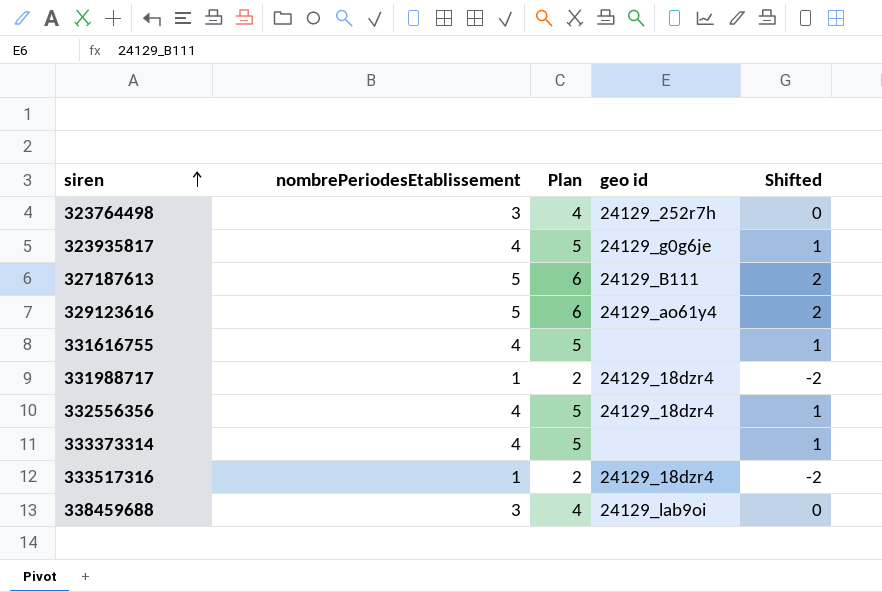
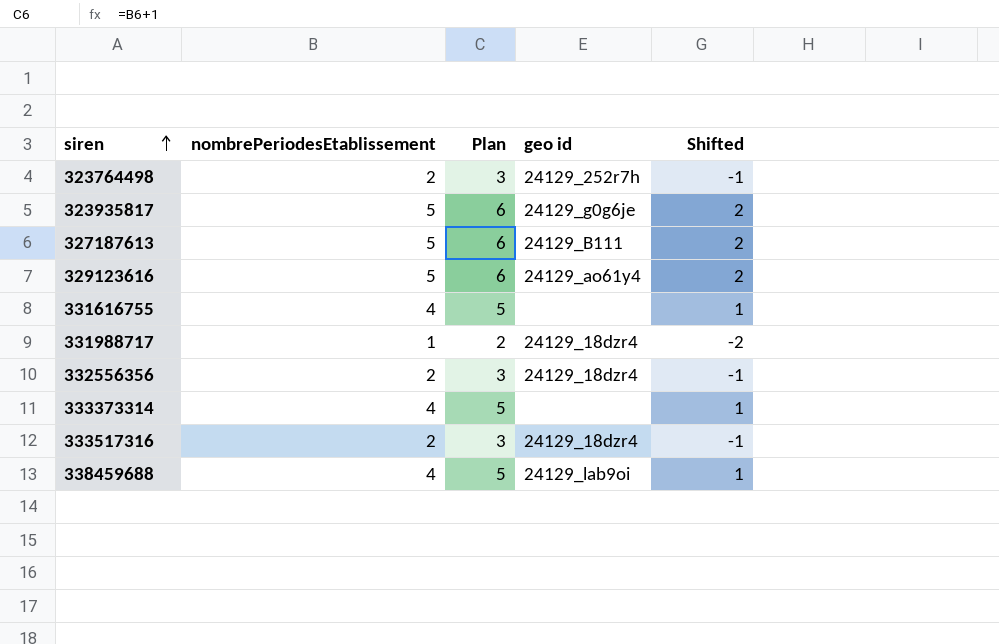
323764498 | nombrePeriodesEtablissement: 3 -> 2
323764498 | Plan: 4 -> 3
323764498 | Shifted: 0 -> -1
323935817 | nombrePeriodesEtablissement: 4 -> 5
323935817 | Plan: 5 -> 6
323935817 | Shifted: 1 -> 2
332556356 | nombrePeriodesEtablissement: 4 -> 2
332556356 | Plan: 5 -> 3
332556356 | Shifted: 1 -> -1
333517316 | nombrePeriodesEtablissement: 1 -> 2
333517316 | Plan: 2 -> 3
333517316 | Shifted: -2 -> -1
338459688 | nombrePeriodesEtablissement: 3 -> 4
338459688 | Plan: 4 -> 5
338459688 | Shifted: 0 -> 1

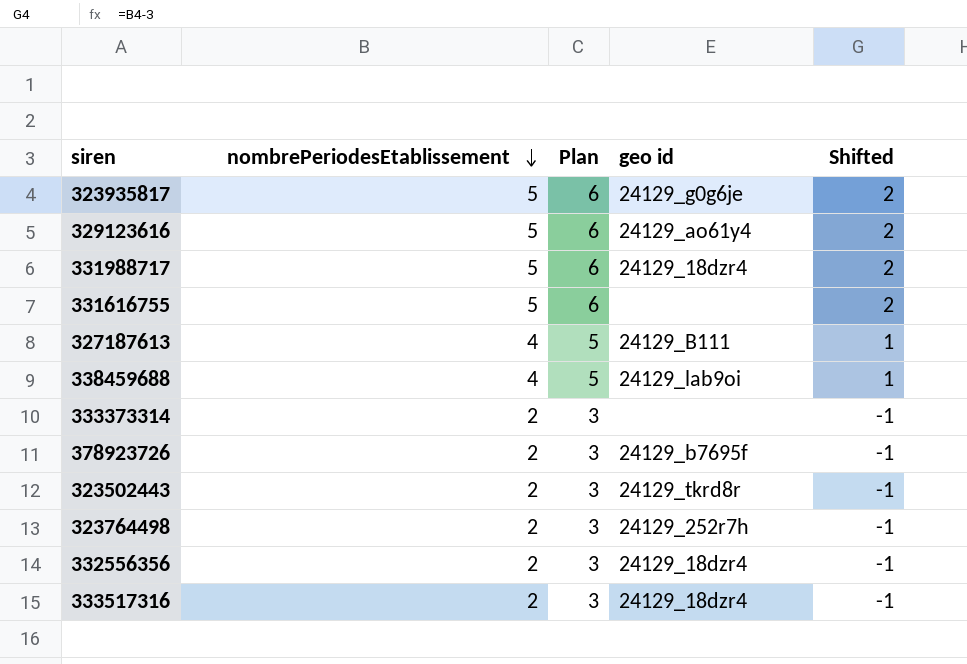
row order: siren ascending -> nombrePeriodesEtablissement descending
331988717 | nombrePeriodesEtablissement: 1 -> 5
331988717 | Plan: 2 -> 6
331988717 | Shifted: -2 -> 2
331616755 | nombrePeriodesEtablissement: 4 -> 5
331616755 | Plan: 5 -> 6
331616755 | Shifted: 1 -> 2
327187613 | nombrePeriodesEtablissement: 5 -> 4
327187613 | Plan: 6 -> 5
327187613 | Shifted: 2 -> 1
333373314 | nombrePeriodesEtablissement: 4 -> 2
333373314 | Plan: 5 -> 3
333373314 | Shifted: 1 -> -1
row 378923726: none -> 2 | 3 | 24129_b7695f | -1
row 323502443: none -> 2 | 3 | 24129_tkrd8r | -1

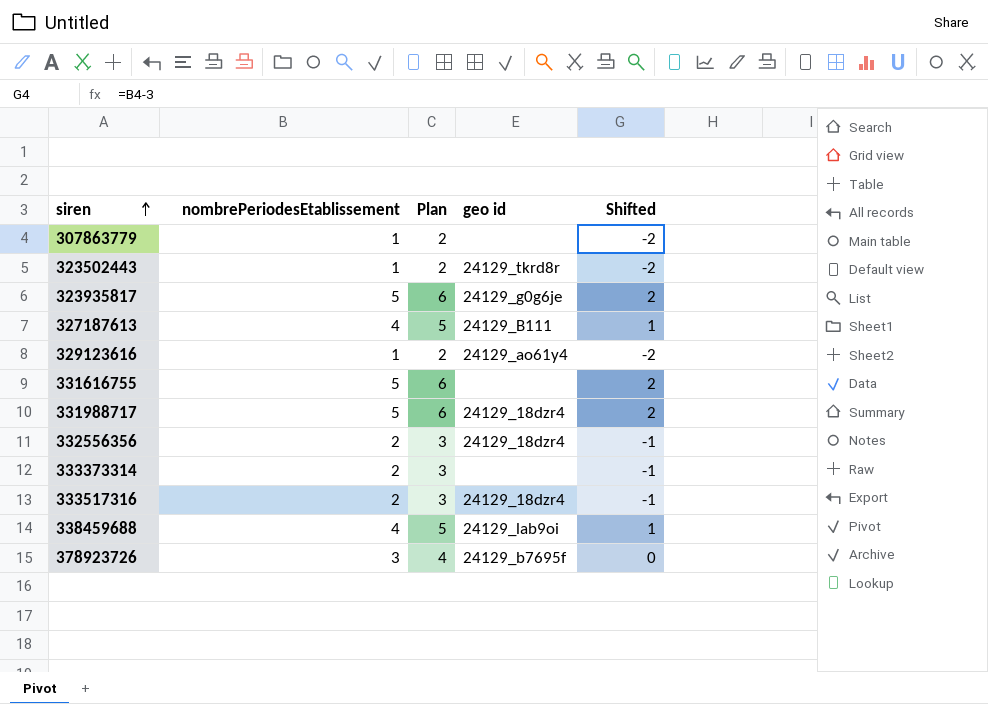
row order: nombrePeriodesEtablissement descending -> siren ascending
row 323764498: 2 | 3 | 24129_252r7h | -1 -> none
row 307863779: none -> 1 | 2 | none | -2
323502443 | nombrePeriodesEtablissement: 2 -> 1
323502443 | Plan: 3 -> 2
323502443 | Shifted: -1 -> -2
329123616 | nombrePeriodesEtablissement: 5 -> 1
329123616 | Plan: 6 -> 2
329123616 | Shifted: 2 -> -2
378923726 | nombrePeriodesEtablissement: 2 -> 3
378923726 | Plan: 3 -> 4
378923726 | Shifted: -1 -> 0

